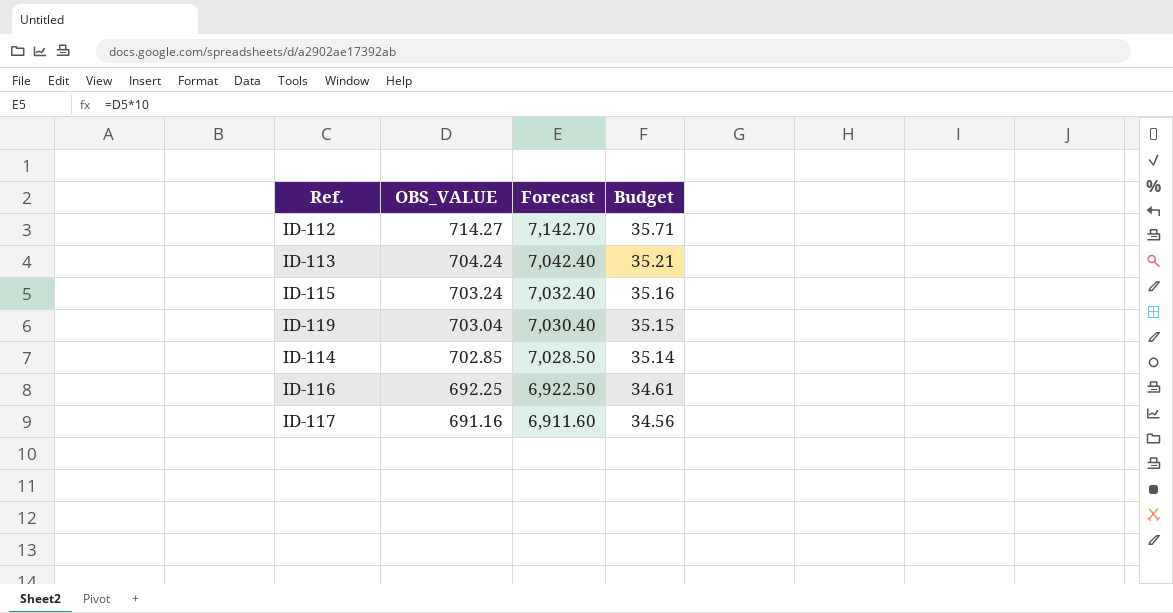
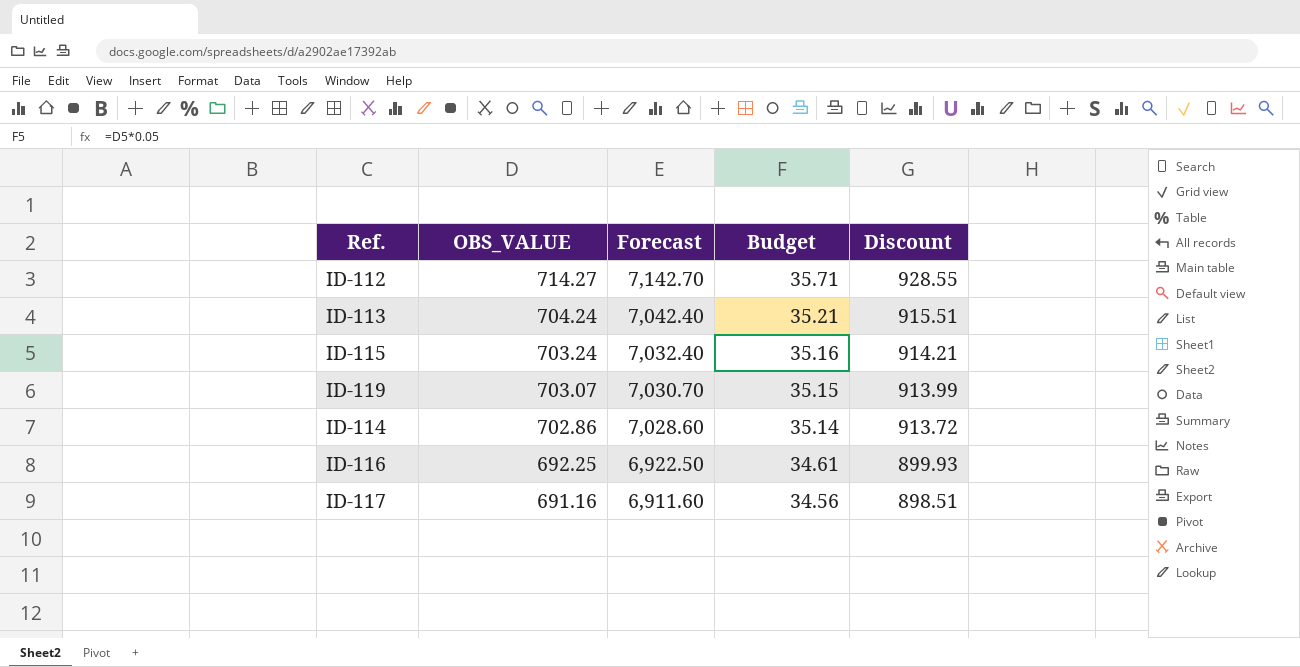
column Discount | formula: none -> [OBS_VALUE] * 1.3
ID-119 | OBS_VALUE: 703.04 -> 703.07
ID-119 | Forecast: 7,030.40 -> 7,030.70
ID-114 | OBS_VALUE: 702.85 -> 702.86
ID-114 | Forecast: 7,028.50 -> 7,028.60

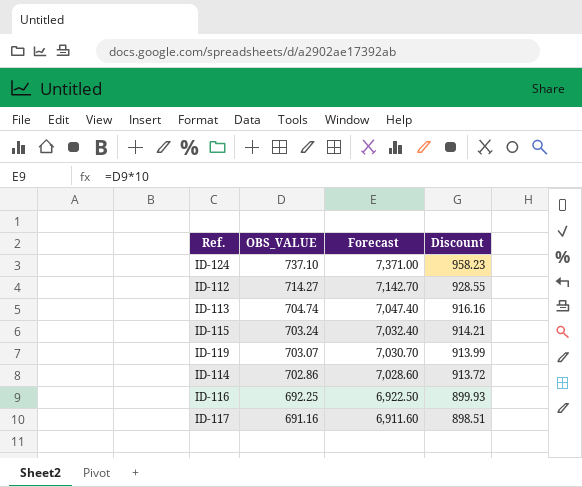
column Budget | formula: [OBS_VALUE] * 0.05 -> none
row ID-124: none -> 737.10 | 7,371.00 | 958.23
ID-113 | OBS_VALUE: 704.24 -> 704.74
ID-113 | Forecast: 7,042.40 -> 7,047.40
ID-113 | Discount: 915.51 -> 916.16

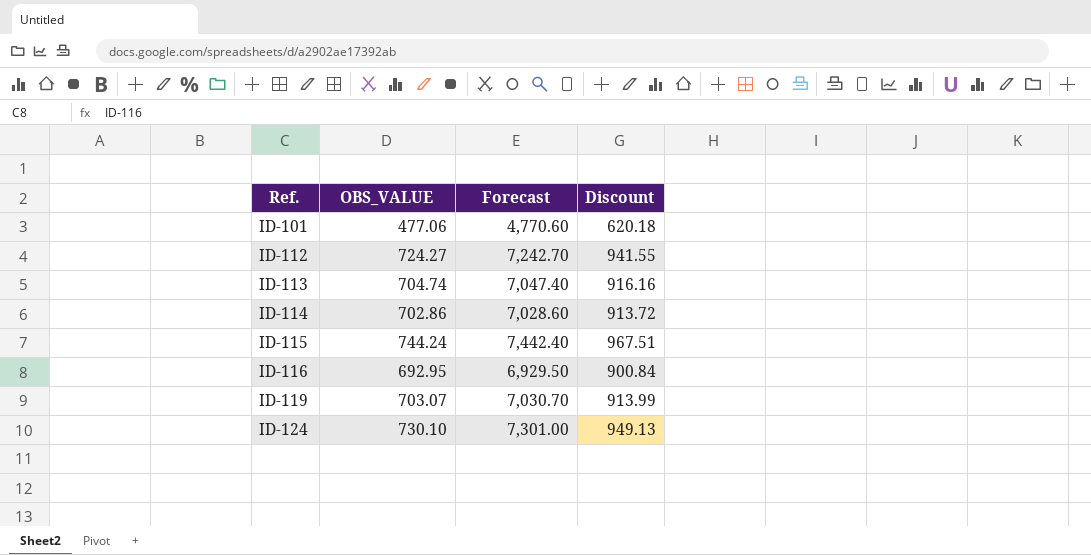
row order: OBS_VALUE descending -> Ref. ascending
row ID-117: 691.16 | 6,911.60 | 898.51 -> none
row ID-101: none -> 477.06 | 4,770.60 | 620.18
ID-112 | OBS_VALUE: 714.27 -> 724.27
ID-112 | Forecast: 7,142.70 -> 7,242.70
ID-112 | Discount: 928.55 -> 941.55
ID-115 | OBS_VALUE: 703.24 -> 744.24
ID-115 | Forecast: 7,032.40 -> 7,442.40
ID-115 | Discount: 914.21 -> 967.51
ID-116 | OBS_VALUE: 692.25 -> 692.95
ID-116 | Forecast: 6,922.50 -> 6,929.50
ID-116 | Discount: 899.93 -> 900.84
ID-124 | OBS_VALUE: 737.10 -> 730.10
ID-124 | Forecast: 7,371.00 -> 7,301.00
ID-124 | Discount: 958.23 -> 949.13

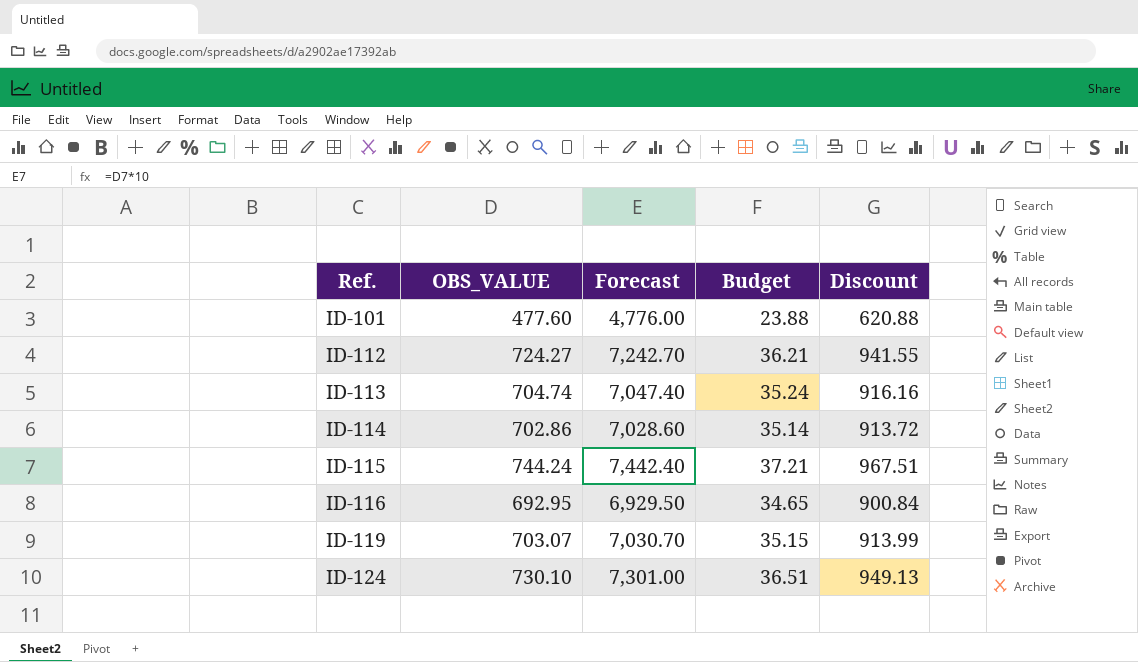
column Budget | formula: none -> [OBS_VALUE] * 0.05
ID-101 | OBS_VALUE: 477.06 -> 477.60
ID-101 | Forecast: 4,770.60 -> 4,776.00
ID-101 | Discount: 620.18 -> 620.88

